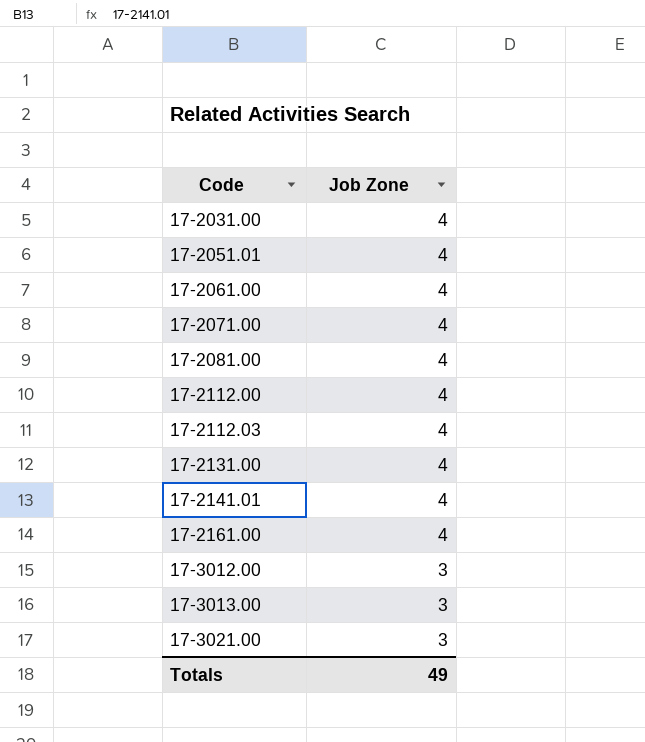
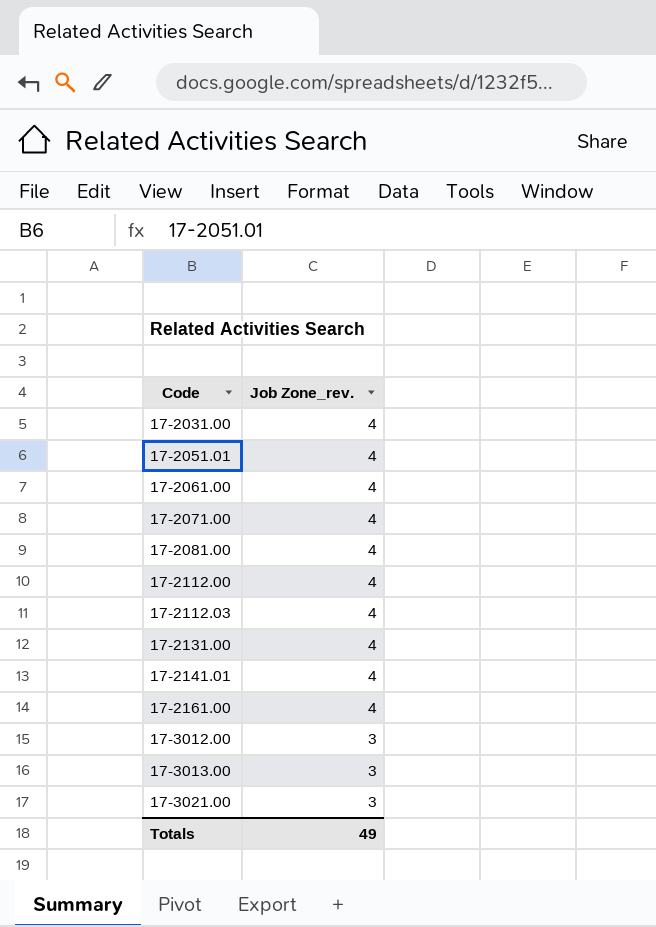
column name: Job Zone -> Job Zone_rev.

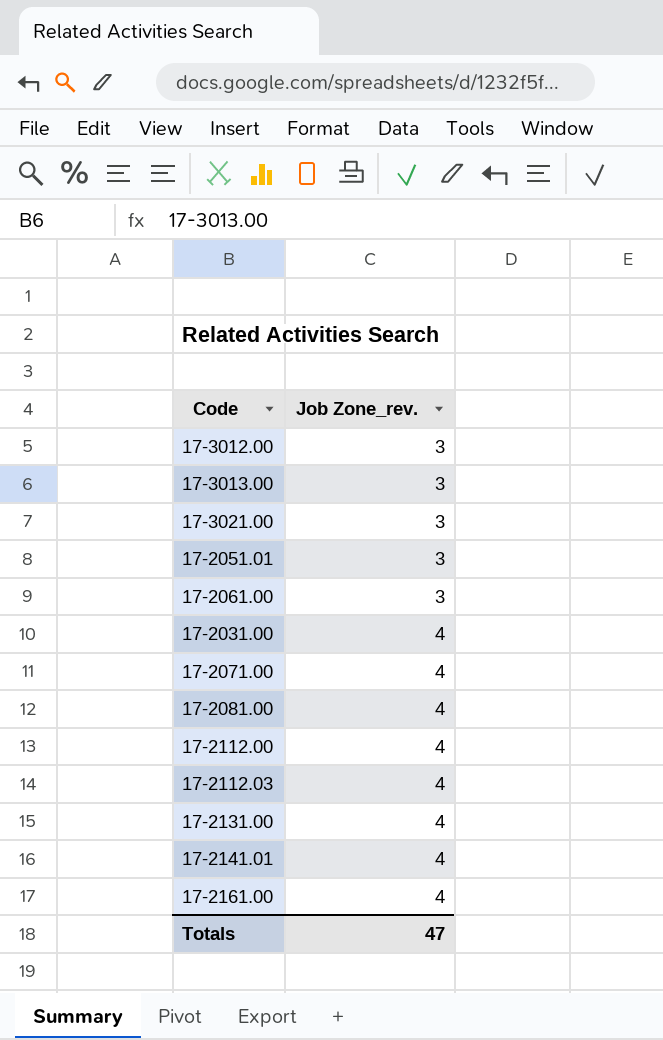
row order: Code ascending -> Job Zone_rev. ascending
17-2051.01 | Job Zone_rev.: 4 -> 3
17-2061.00 | Job Zone_rev.: 4 -> 3
Totals | Job Zone_rev.: 49 -> 47

